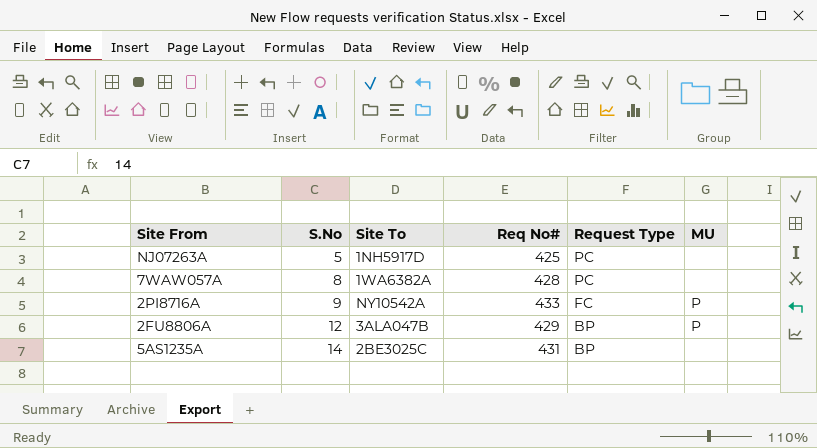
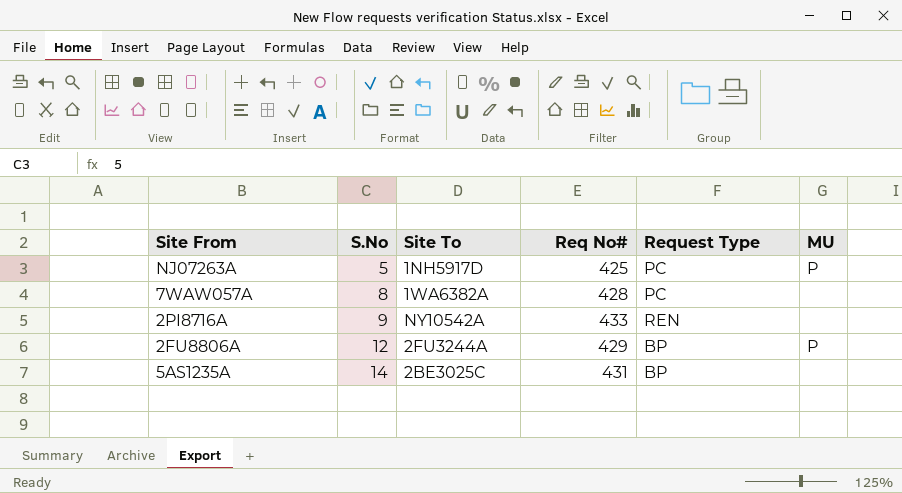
NJ07263A | MU: none -> P
2PI8716A | Request Type: FC -> REN
2PI8716A | MU: P -> none
2FU8806A | Site To: 3ALA047B -> 2FU3244A

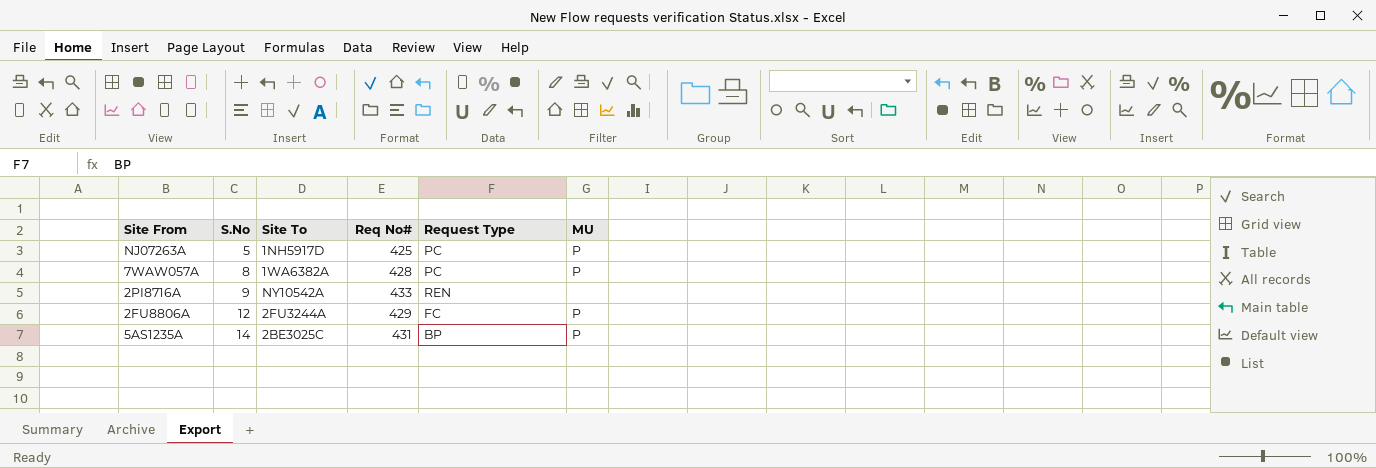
7WAW057A | MU: none -> P
2FU8806A | Request Type: BP -> FC
5AS1235A | MU: none -> P

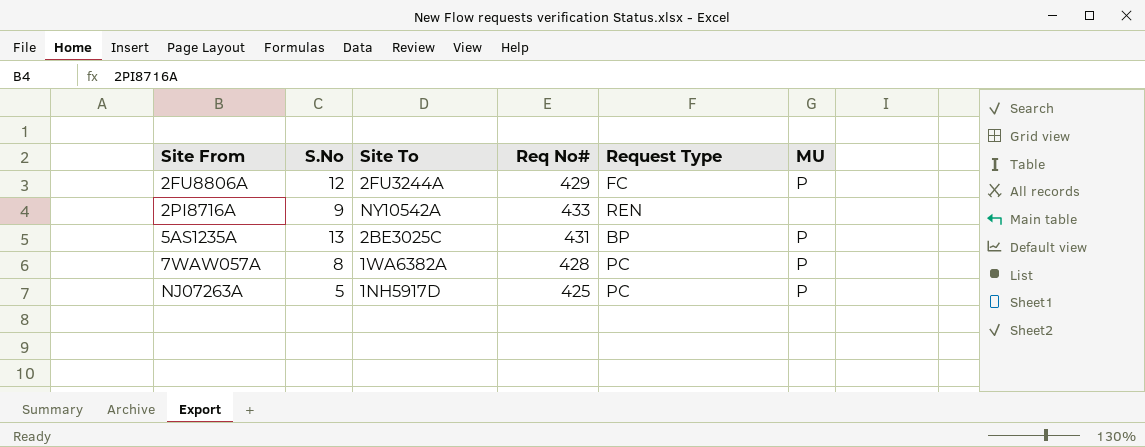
row order: S.No ascending -> Site From ascending
5AS1235A | S.No: 14 -> 13

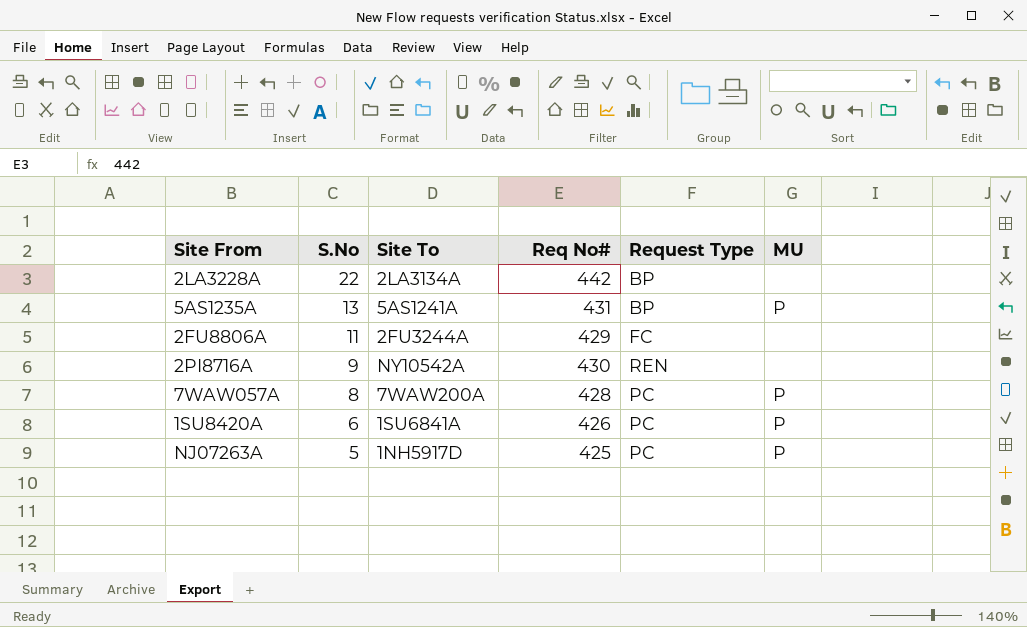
row order: Site From ascending -> S.No descending
row 2LA3228A: none -> 22 | 2LA3134A | 442 | BP | none
5AS1235A | Site To: 2BE3025C -> 5AS1241A
2FU8806A | S.No: 12 -> 11
2FU8806A | MU: P -> none
2PI8716A | Req No#: 433 -> 430
7WAW057A | Site To: 1WA6382A -> 7WAW200A
row 1SU8420A: none -> 6 | 1SU6841A | 426 | PC | P

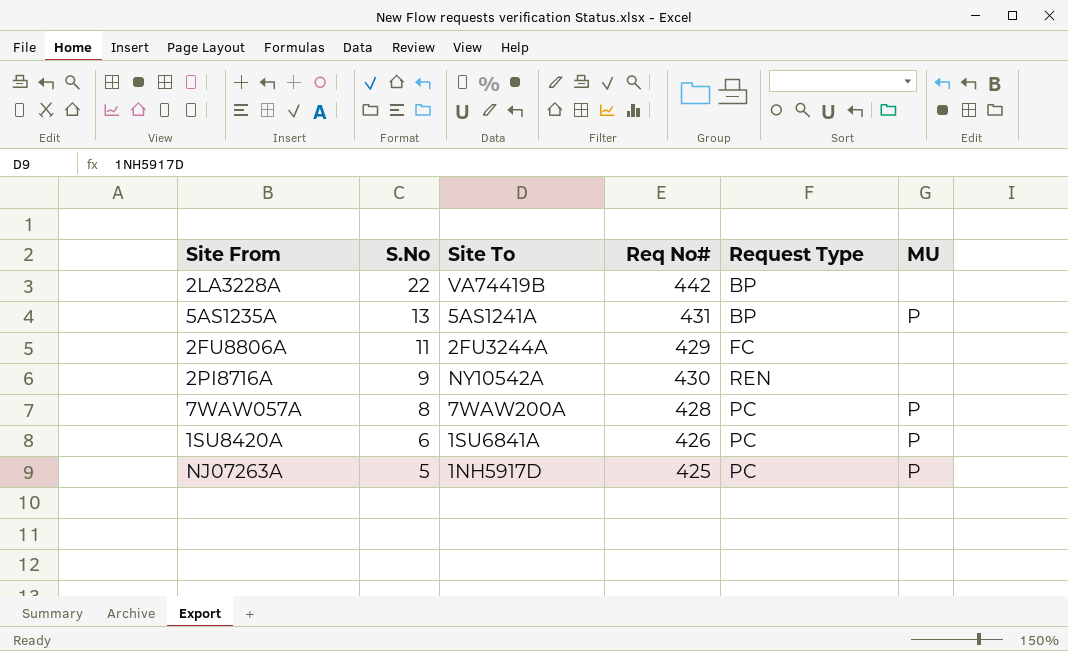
2LA3228A | Site To: 2LA3134A -> VA74419B

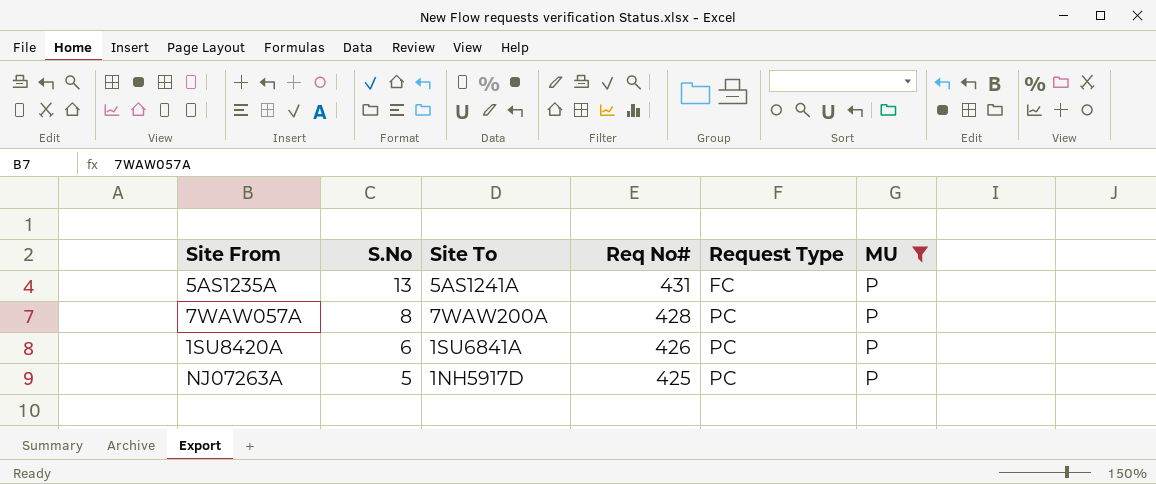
filter: none -> MU = P
5AS1235A | Request Type: BP -> FC

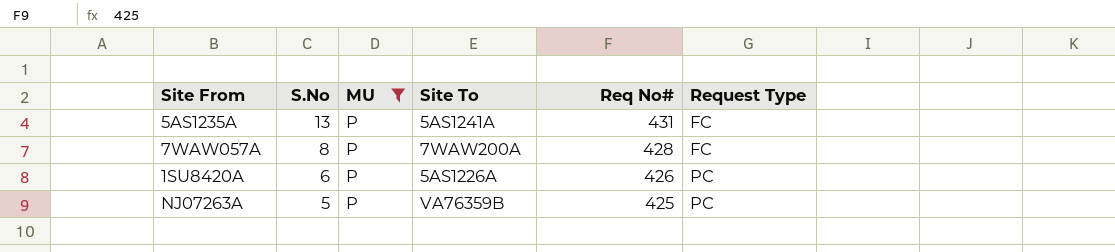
column MU | position: 6 -> 3
7WAW057A | Request Type: PC -> FC
1SU8420A | Site To: 1SU6841A -> 5AS1226A
NJ07263A | Site To: 1NH5917D -> VA76359B

